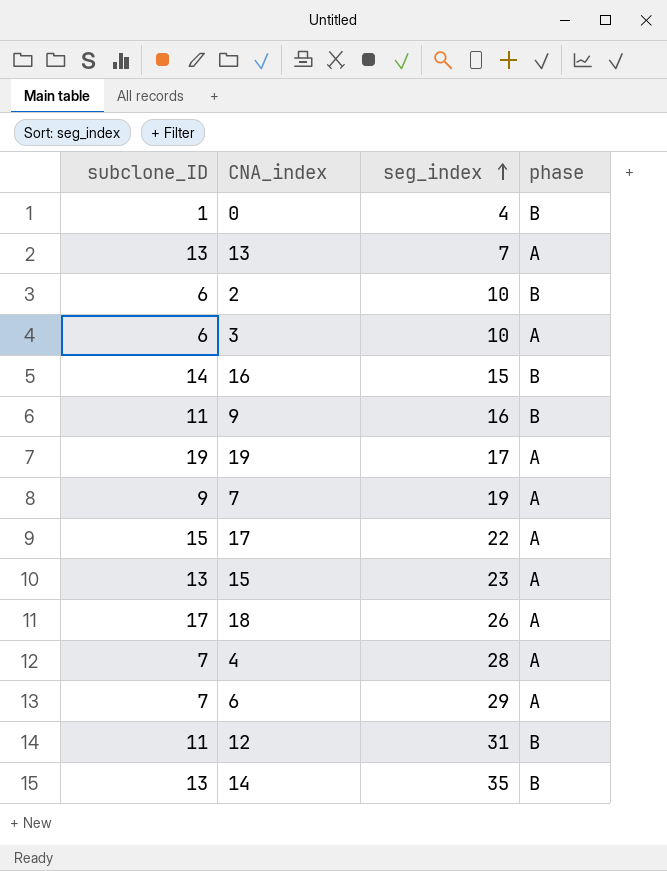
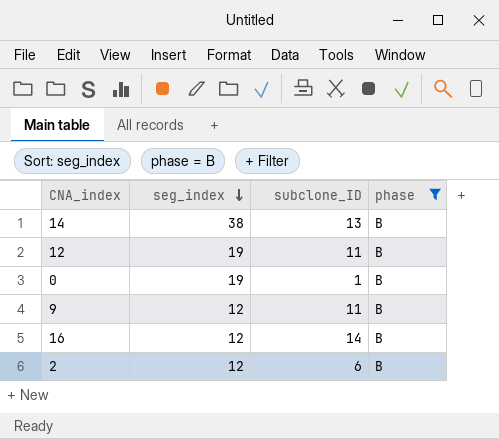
filter: none -> phase = B
row order: seg_index ascending -> seg_index descending
column subclone_ID | position: 1 -> 3
14 | seg_index: 35 -> 38
12 | seg_index: 31 -> 19
0 | seg_index: 4 -> 19
9 | seg_index: 16 -> 12
16 | seg_index: 15 -> 12
2 | seg_index: 10 -> 12

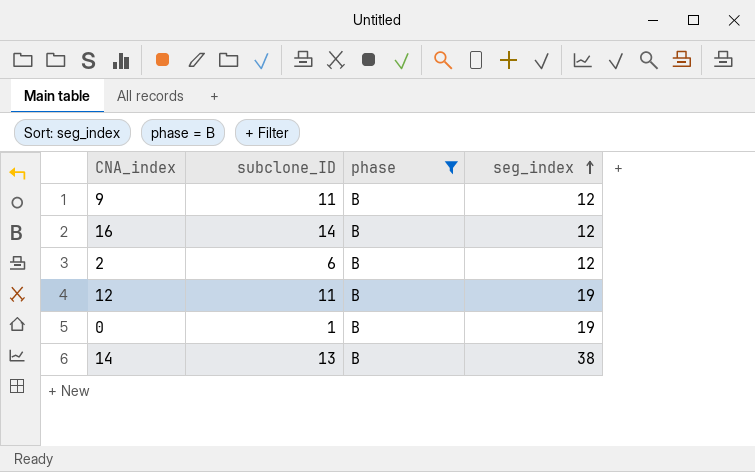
row order: seg_index descending -> seg_index ascending
column seg_index | position: 2 -> 4

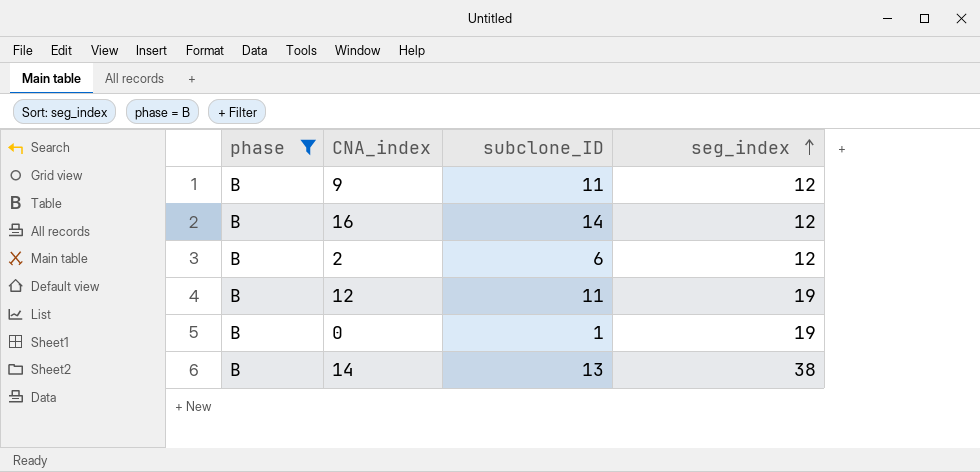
column phase | position: 3 -> 1

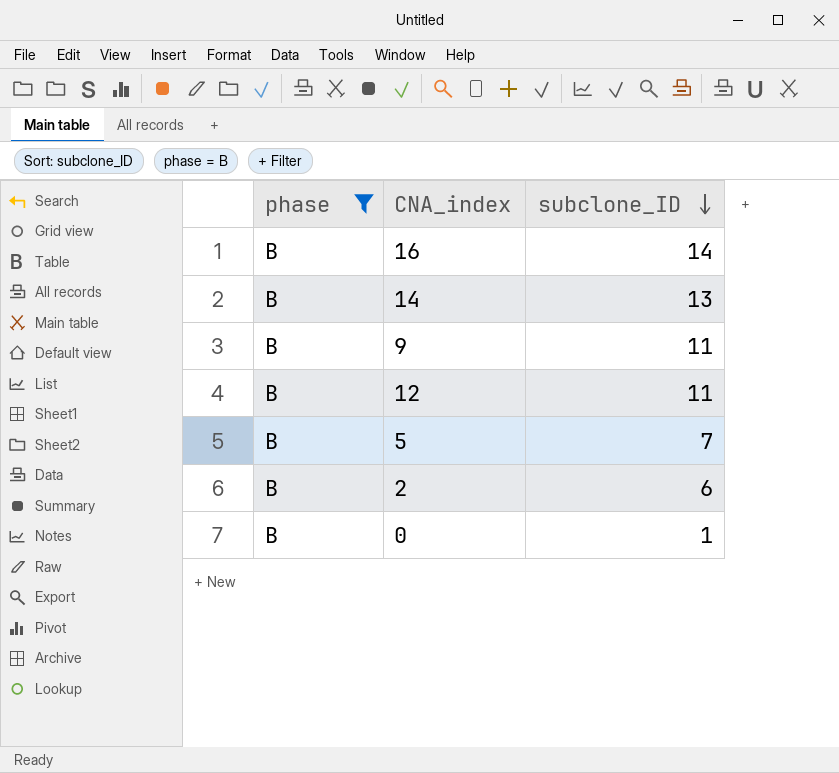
row order: seg_index ascending -> subclone_ID descending
column seg_index | position: 4 -> none
row 5: none -> B | 7

